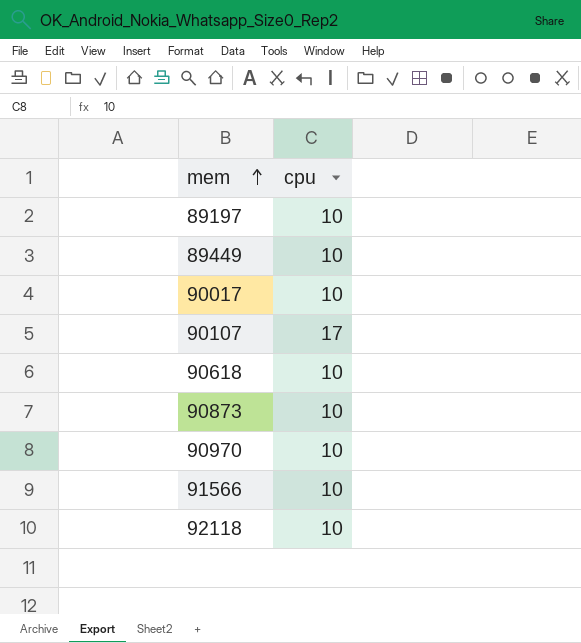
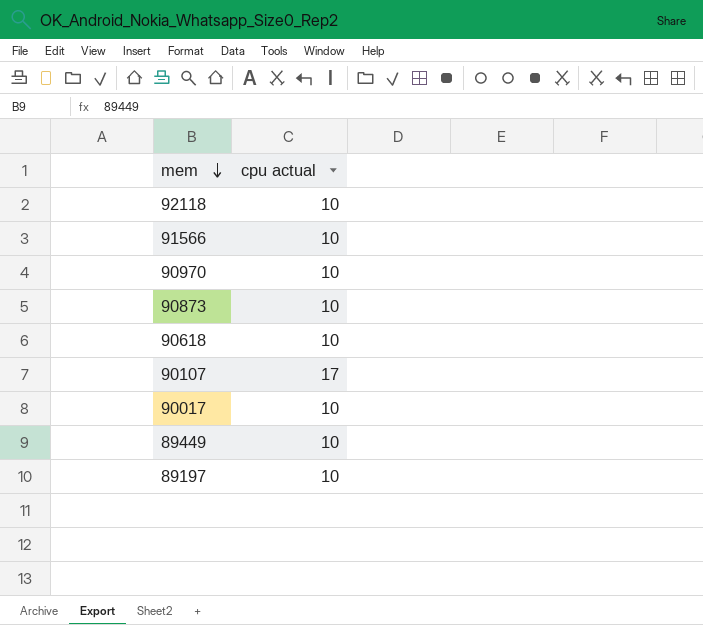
row order: mem ascending -> mem descending
column name: cpu -> cpu actual

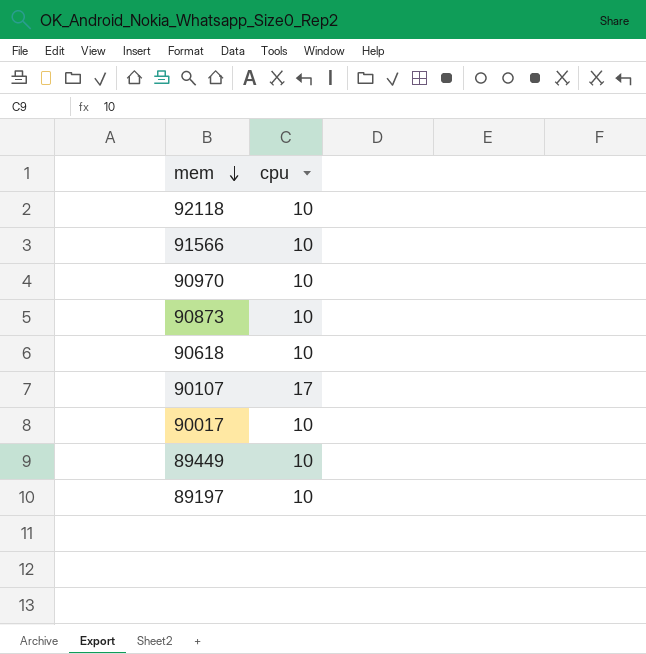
column name: cpu actual -> cpu

